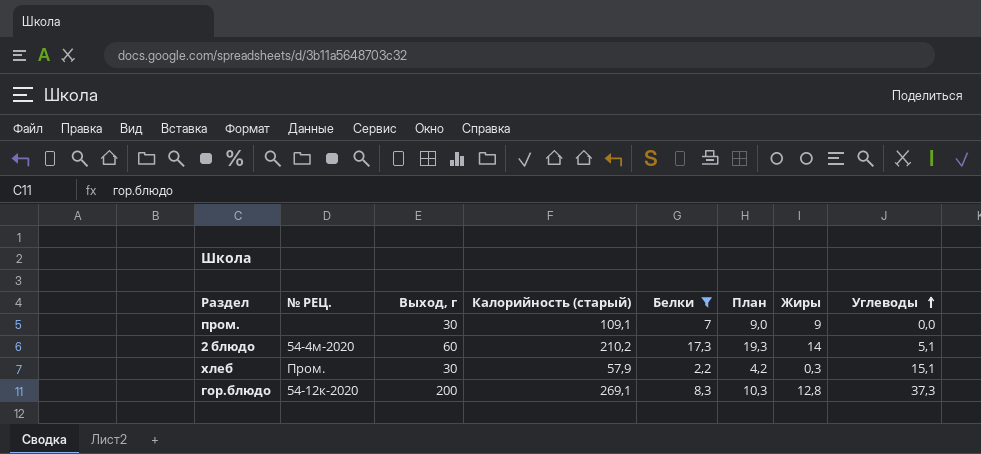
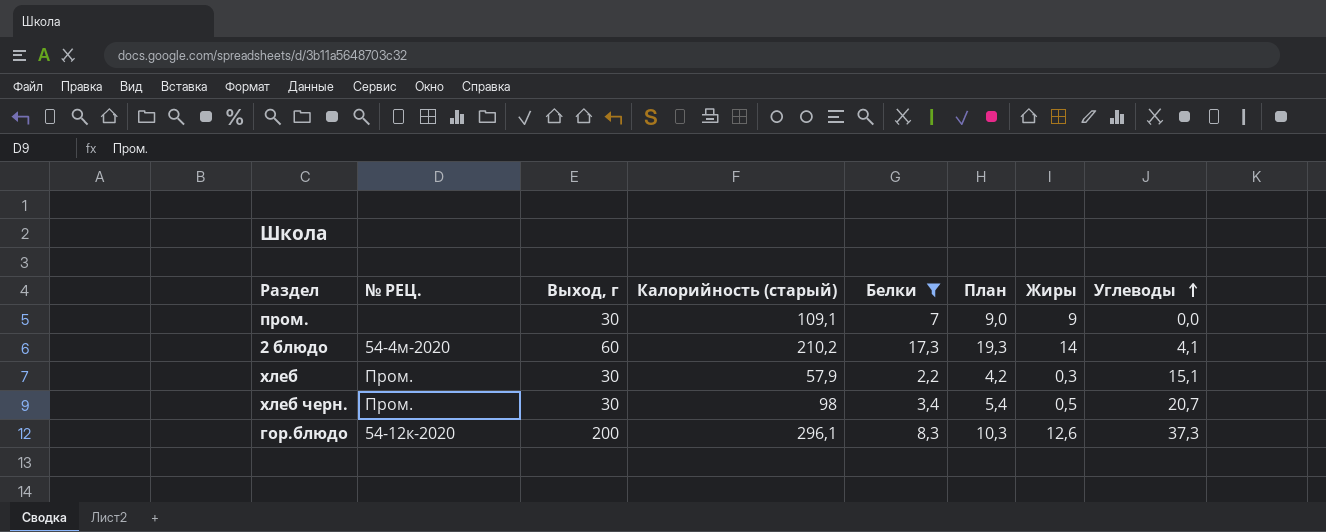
2 блюдо | Углеводы: 5,1 -> 4,1
row хлеб черн.: none -> Пром. | 30 | 98 | 3,4 | 5,4 | 0,5 | 20,7
гор.блюдо | Калорийность (старый): 269,1 -> 296,1
гор.блюдо | Жиры: 12,8 -> 12,6

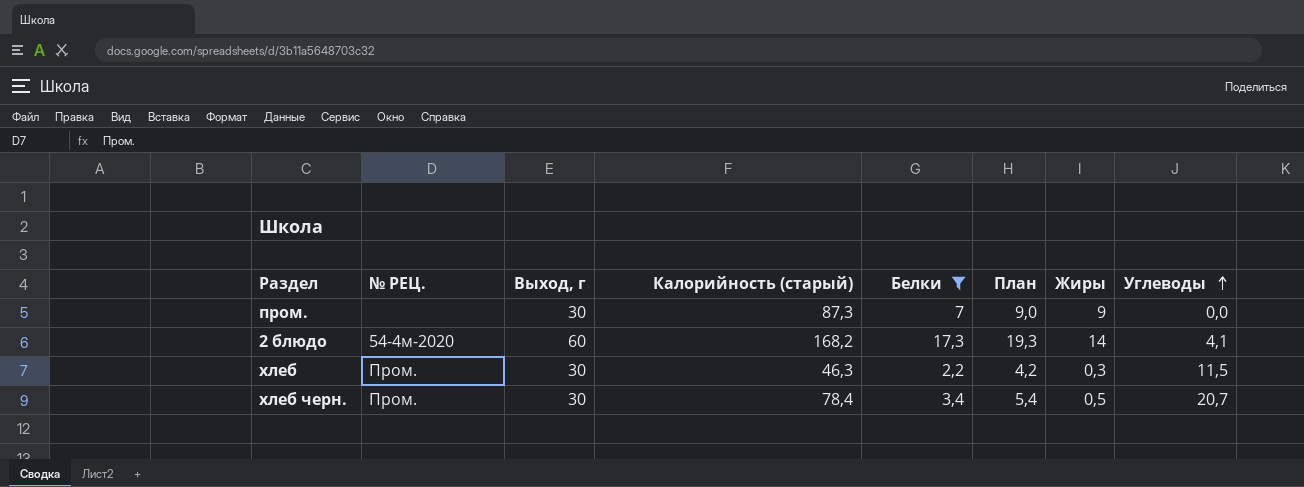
row гор.блюдо: 54-12к-2020 | 200 | 296,1 | 8,3 | 10,3 | 12,6 | 37,3 -> none
пром. | Калорийность (старый): 109,1 -> 87,3
2 блюдо | Калорийность (старый): 210,2 -> 168,2
хлеб | Калорийность (старый): 57,9 -> 46,3
хлеб | Углеводы: 15,1 -> 11,5
хлеб черн. | Калорийность (старый): 98 -> 78,4

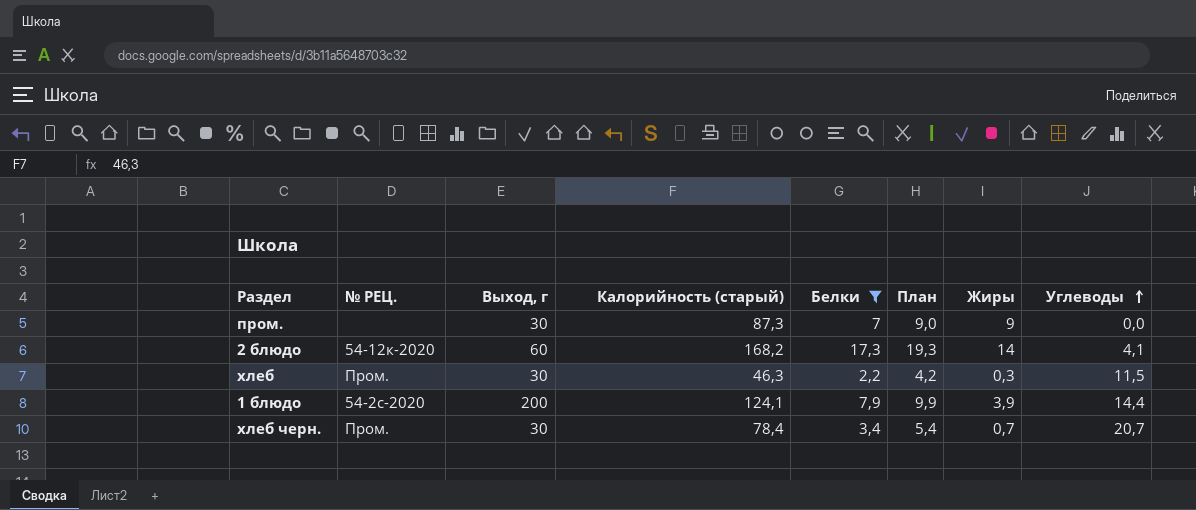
2 блюдо | № РЕЦ.: 54-4м-2020 -> 54-12к-2020
row 1 блюдо: none -> 54-2с-2020 | 200 | 124,1 | 7,9 | 9,9 | 3,9 | 14,4
хлеб черн. | Жиры: 0,5 -> 0,7

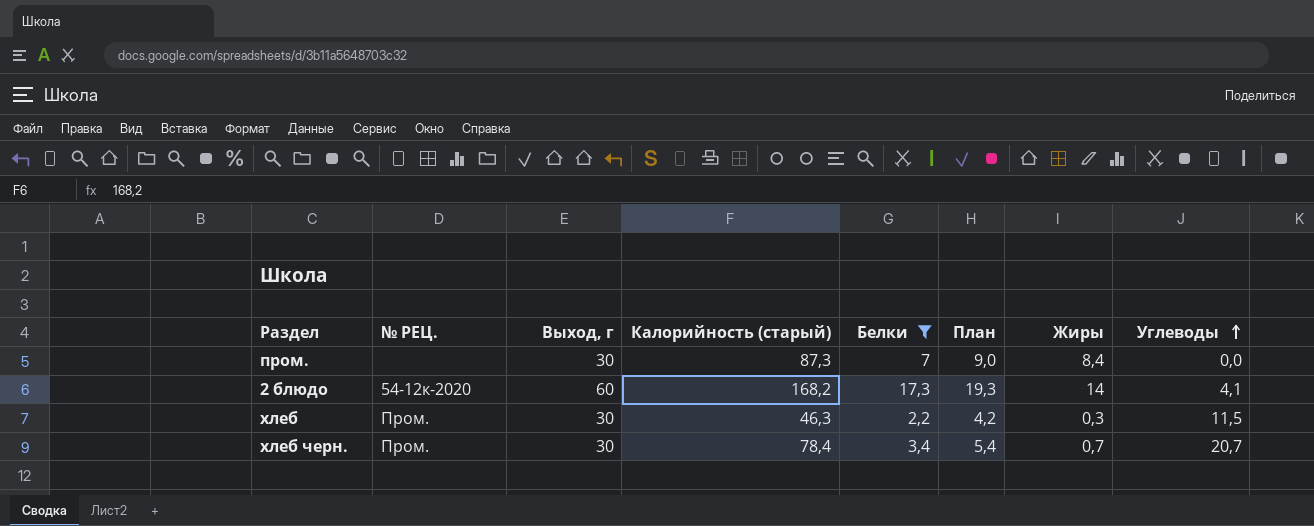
row 1 блюдо: 54-2с-2020 | 200 | 124,1 | 7,9 | 9,9 | 3,9 | 14,4 -> none
пром. | Жиры: 9 -> 8,4

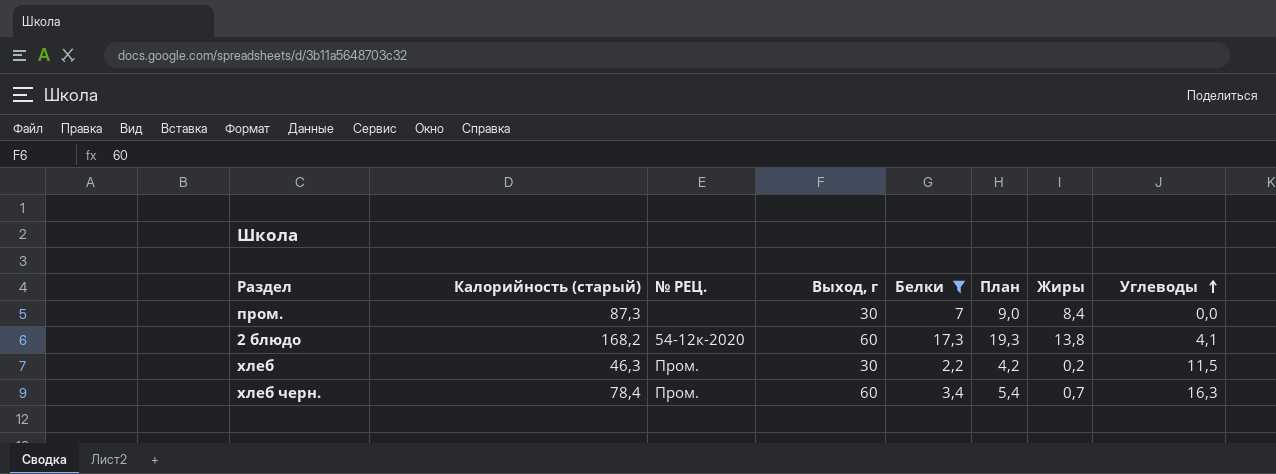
column Калорийность (старый) | position: 4 -> 2
2 блюдо | Жиры: 14 -> 13,8
хлеб | Жиры: 0,3 -> 0,2
хлеб черн. | Выход, г: 30 -> 60
хлеб черн. | Углеводы: 20,7 -> 16,3

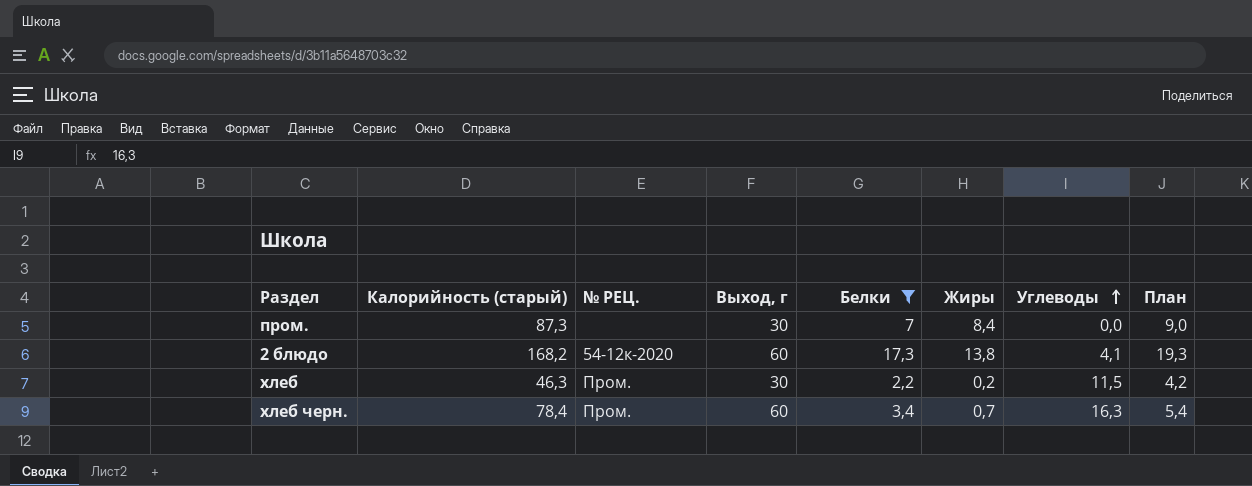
column План | position: 6 -> 8

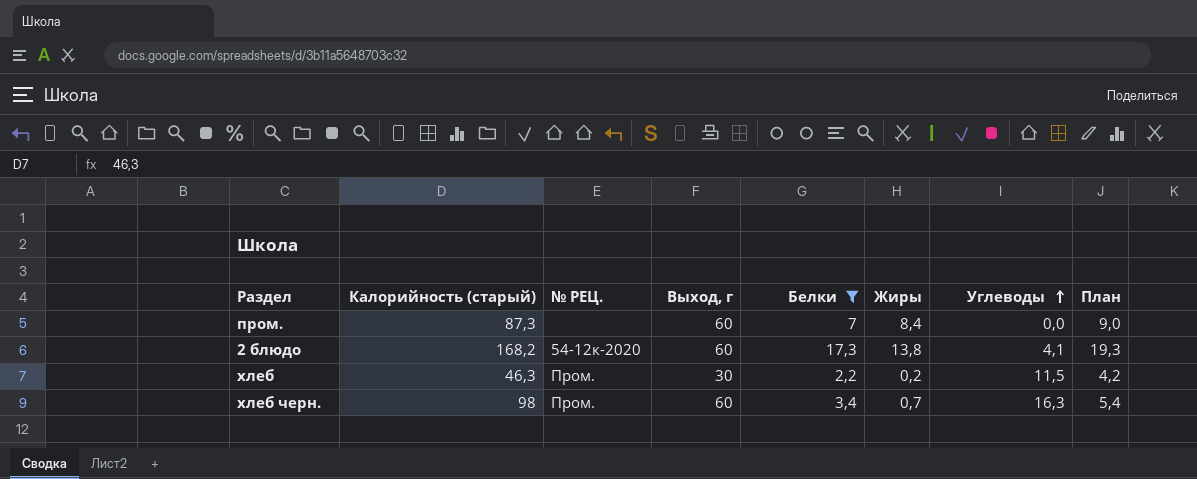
пром. | Выход, г: 30 -> 60
хлеб черн. | Калорийность (старый): 78,4 -> 98

